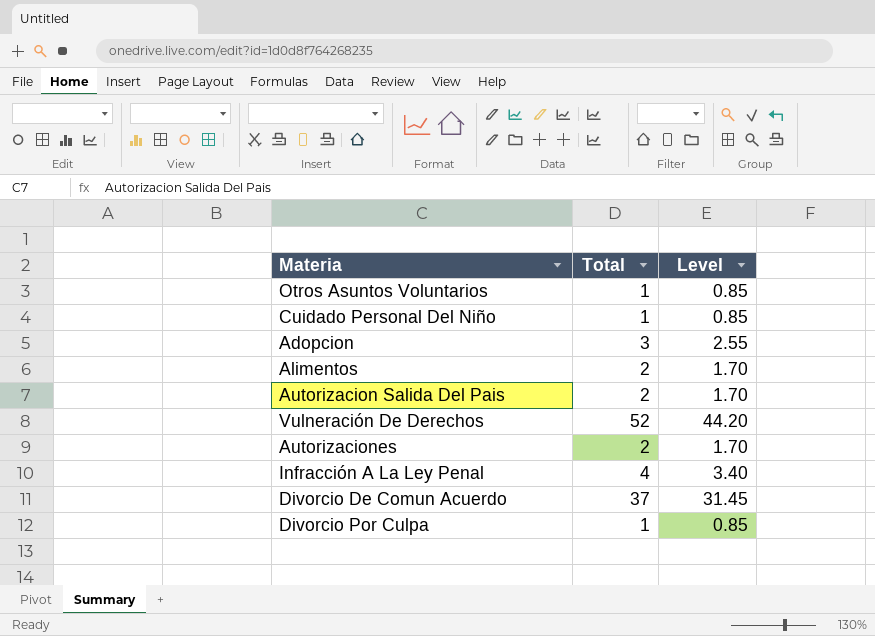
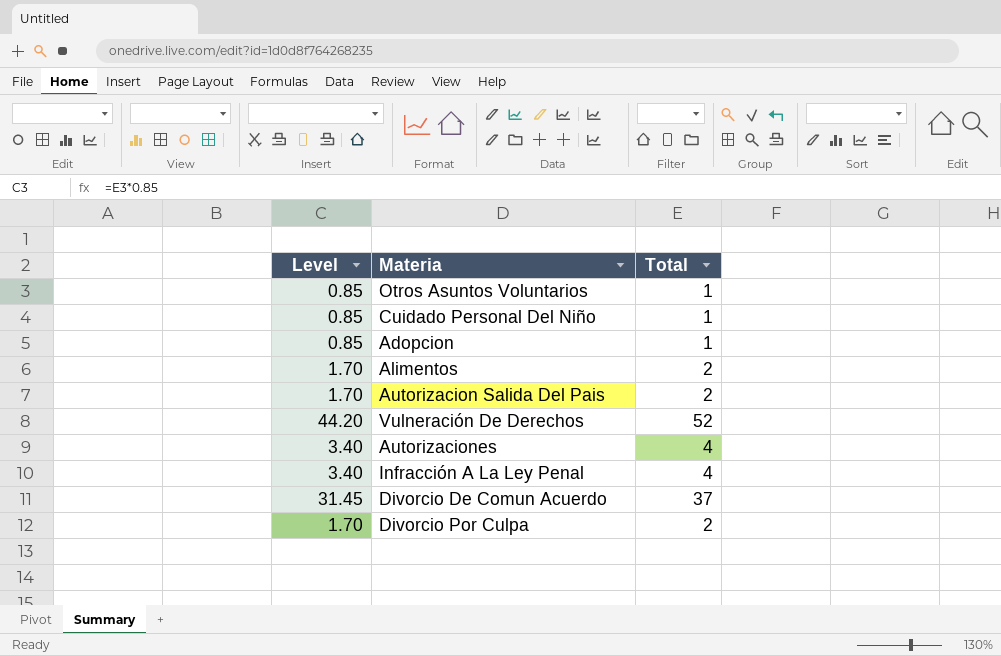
column Level | position: 3 -> 1
Adopcion | Level: 2.55 -> 0.85
Adopcion | Total: 3 -> 1
Autorizaciones | Level: 1.70 -> 3.40
Autorizaciones | Total: 2 -> 4
Divorcio Por Culpa | Level: 0.85 -> 1.70
Divorcio Por Culpa | Total: 1 -> 2

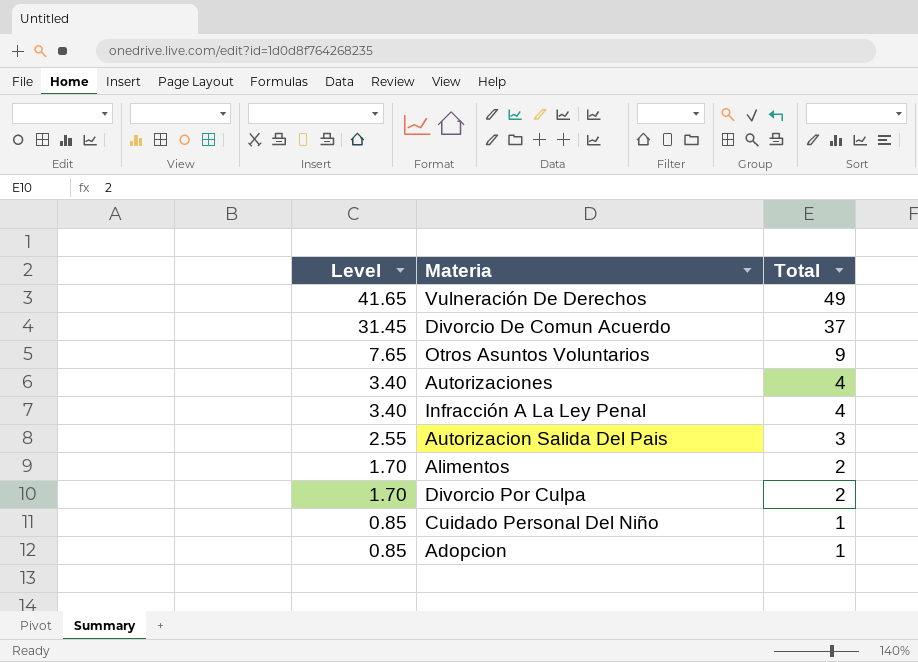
row order: none -> Level descending
Vulneración De Derechos | Level: 44.20 -> 41.65
Vulneración De Derechos | Total: 52 -> 49
Otros Asuntos Voluntarios | Level: 0.85 -> 7.65
Otros Asuntos Voluntarios | Total: 1 -> 9
Autorizacion Salida Del Pais | Level: 1.70 -> 2.55
Autorizacion Salida Del Pais | Total: 2 -> 3

